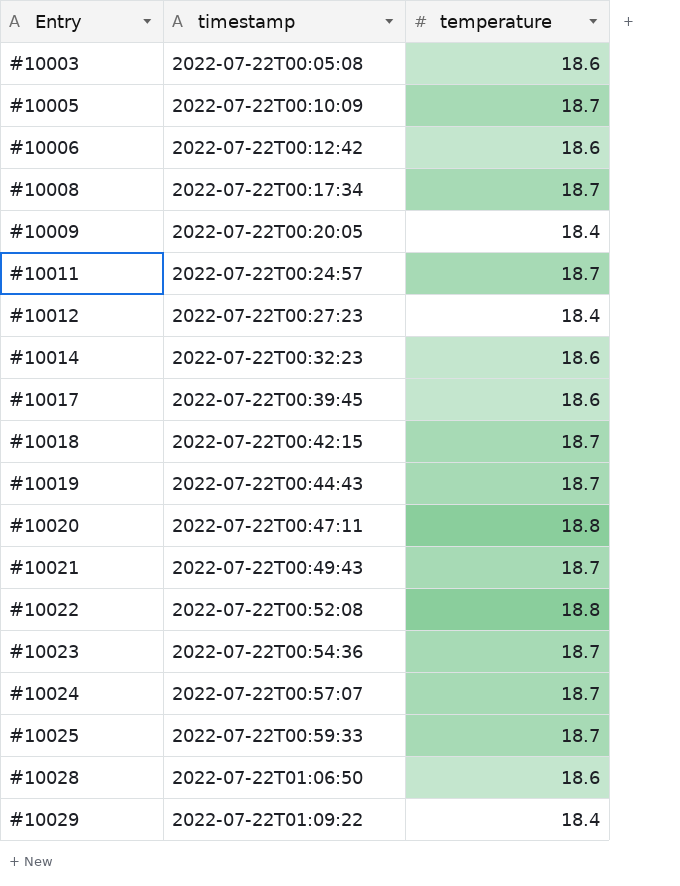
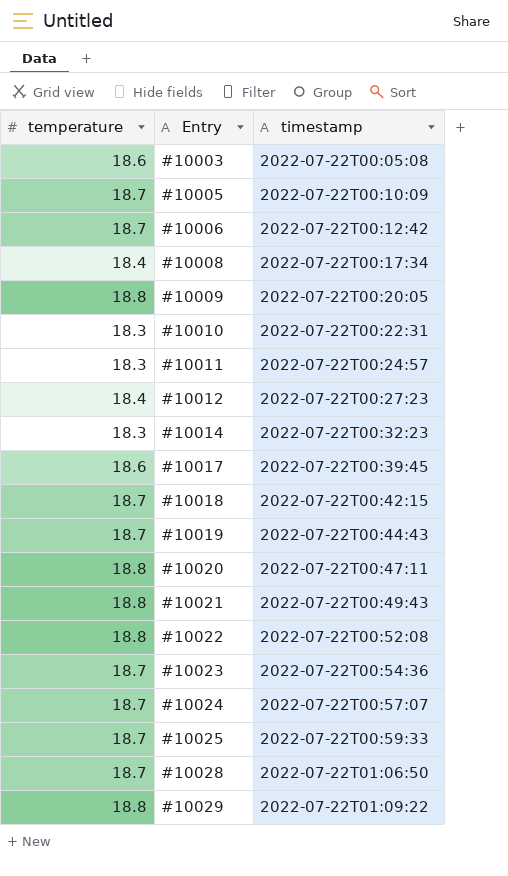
column temperature | position: 3 -> 1
#10006 | temperature: 18.6 -> 18.7
#10008 | temperature: 18.7 -> 18.4
#10009 | temperature: 18.4 -> 18.8
row #10010: none -> 18.3 | 2022-07-22T00:22:31
#10011 | temperature: 18.7 -> 18.3
#10014 | temperature: 18.6 -> 18.3
#10021 | temperature: 18.7 -> 18.8
#10028 | temperature: 18.6 -> 18.7
#10029 | temperature: 18.4 -> 18.8

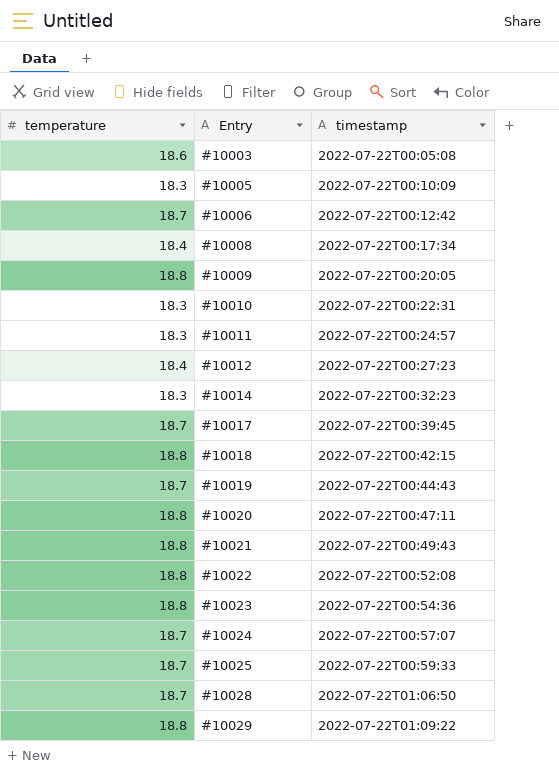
#10005 | temperature: 18.7 -> 18.3
#10017 | temperature: 18.6 -> 18.7
#10018 | temperature: 18.7 -> 18.8
#10023 | temperature: 18.7 -> 18.8

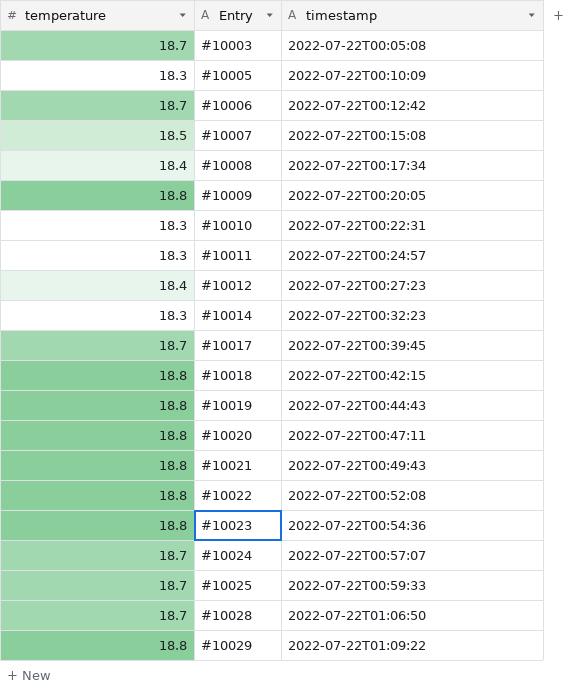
#10003 | temperature: 18.6 -> 18.7
row #10007: none -> 18.5 | 2022-07-22T00:15:08
#10019 | temperature: 18.7 -> 18.8

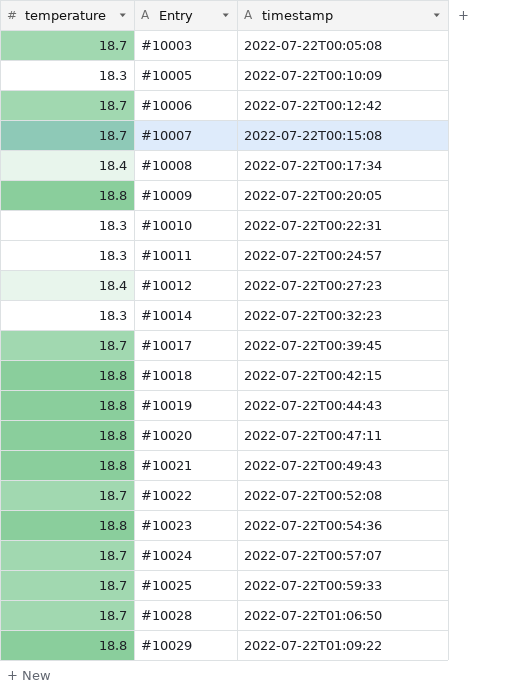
#10007 | temperature: 18.5 -> 18.7
#10022 | temperature: 18.8 -> 18.7

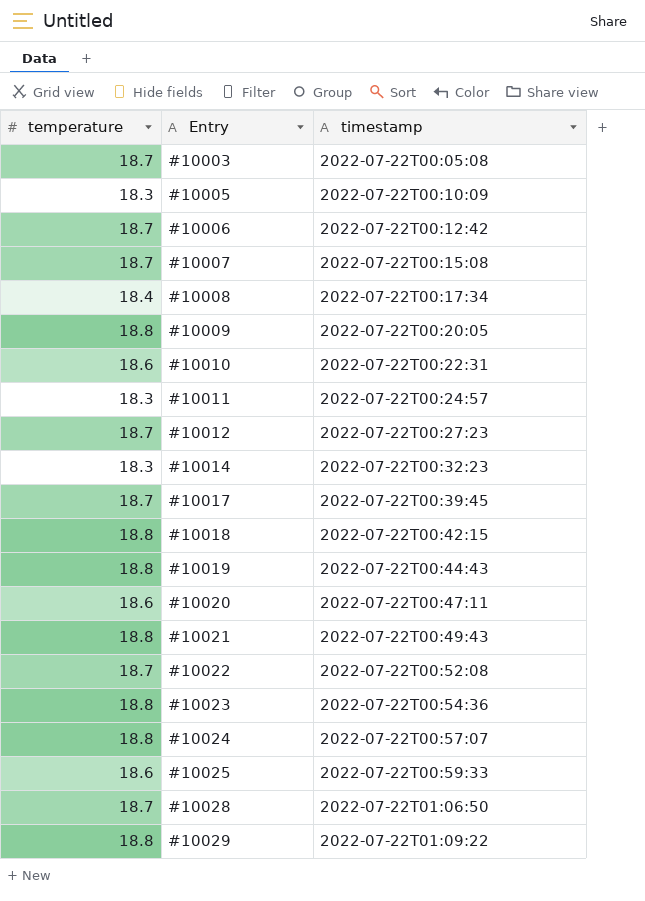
#10010 | temperature: 18.3 -> 18.6
#10012 | temperature: 18.4 -> 18.7
#10020 | temperature: 18.8 -> 18.6
#10024 | temperature: 18.7 -> 18.8
#10025 | temperature: 18.7 -> 18.6

